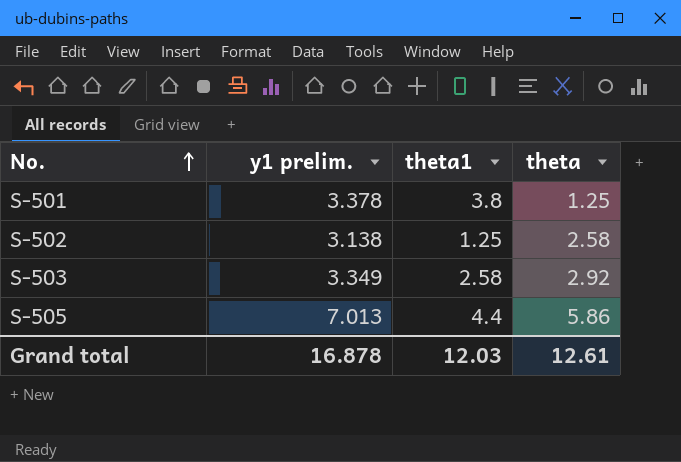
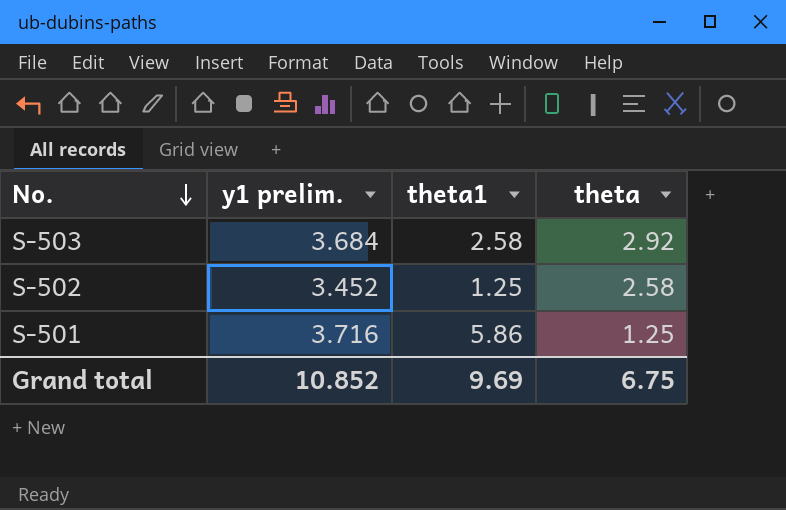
row order: No. ascending -> No. descending
row S-505: 7.013 | 4.4 | 5.86 -> none
S-503 | y1 prelim.: 3.349 -> 3.684
S-502 | y1 prelim.: 3.138 -> 3.452
S-501 | y1 prelim.: 3.378 -> 3.716
S-501 | theta1: 3.8 -> 5.86
Grand total | y1 prelim.: 16.878 -> 10.852
Grand total | theta1: 12.03 -> 9.69
Grand total | theta: 12.61 -> 6.75

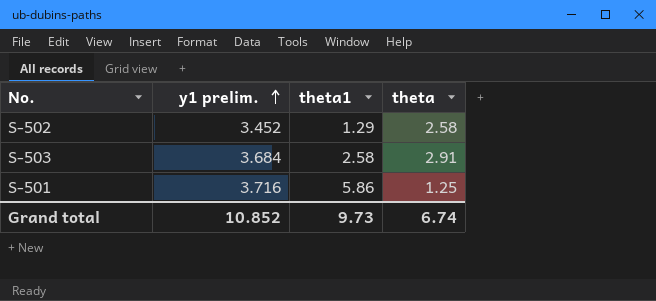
row order: No. descending -> y1 prelim. ascending
S-502 | theta1: 1.25 -> 1.29
S-503 | theta: 2.92 -> 2.91
Grand total | theta1: 9.69 -> 9.73
Grand total | theta: 6.75 -> 6.74

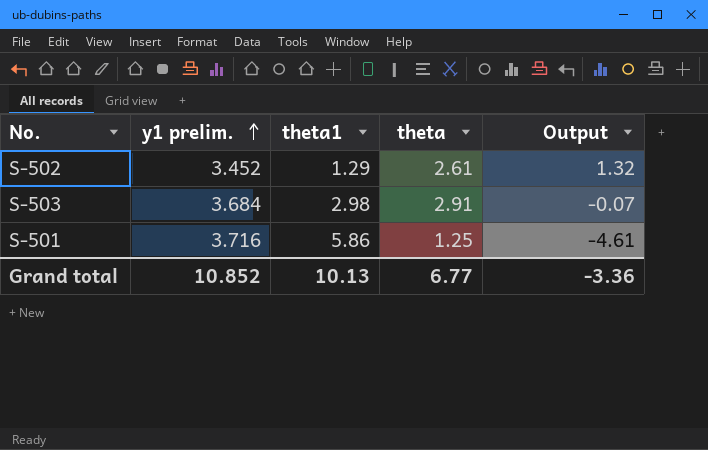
column Output | formula: none -> [theta] - [theta1]
S-502 | theta: 2.58 -> 2.61
S-503 | theta1: 2.58 -> 2.98
Grand total | theta1: 9.73 -> 10.13
Grand total | theta: 6.74 -> 6.77

